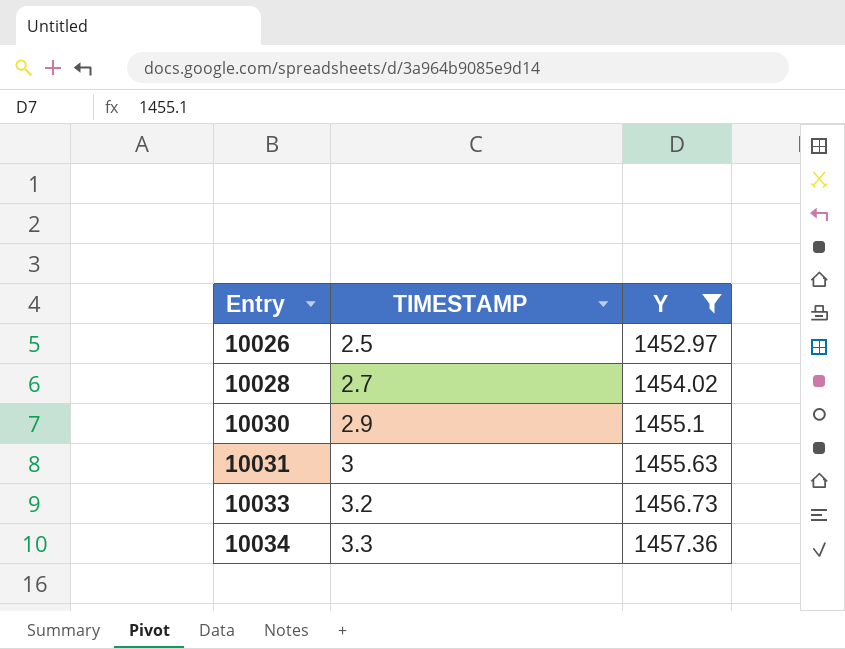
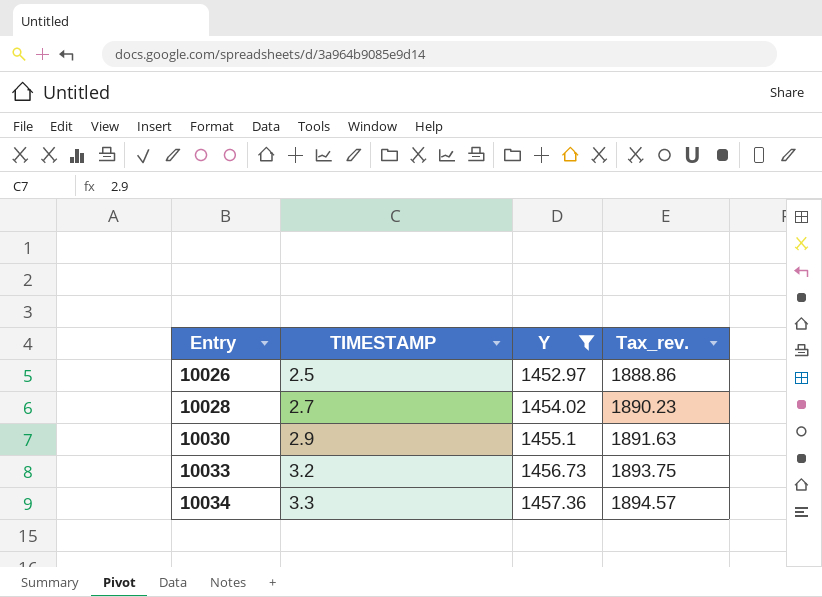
column Tax_rev. | formula: none -> [Y] * 1.3
row 10031: 3 | 1455.63 -> none

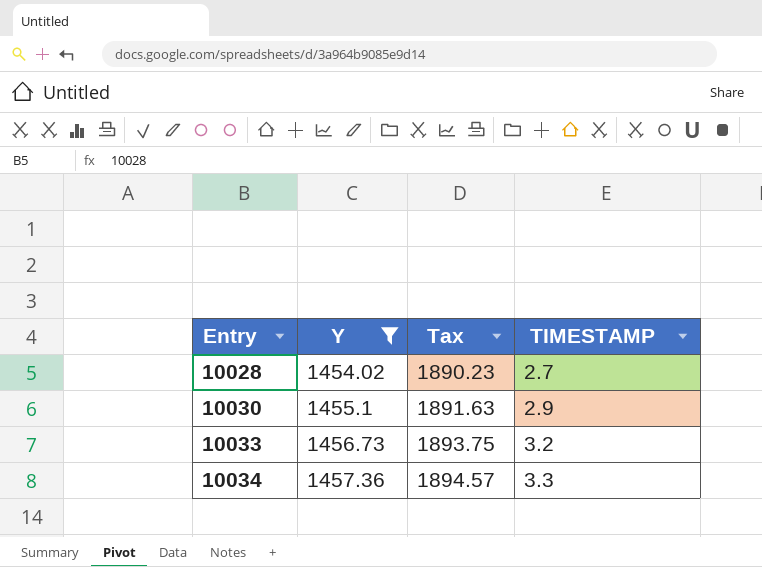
column name: Tax_rev. -> Tax
column TIMESTAMP | position: 2 -> 4
row 10026: 2.5 | 1452.97 | 1888.86 -> none

